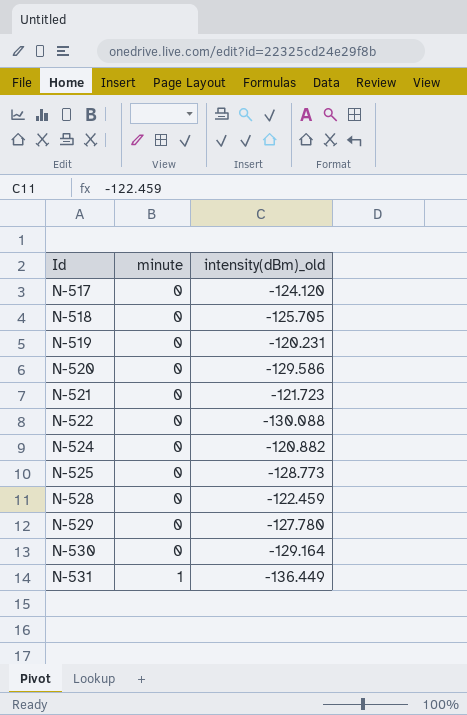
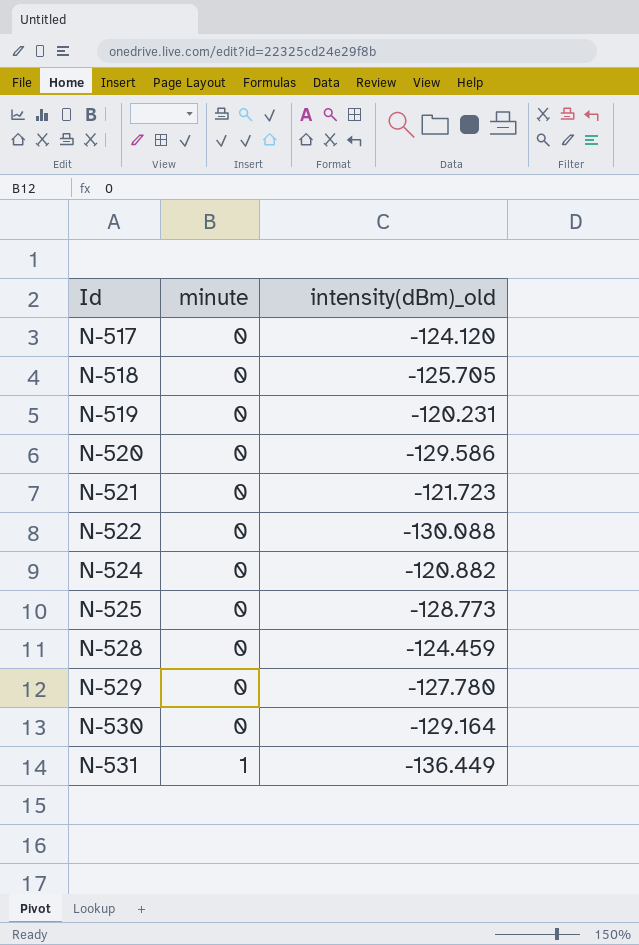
N-528 | intensity(dBm)_old: -122.459 -> -124.459

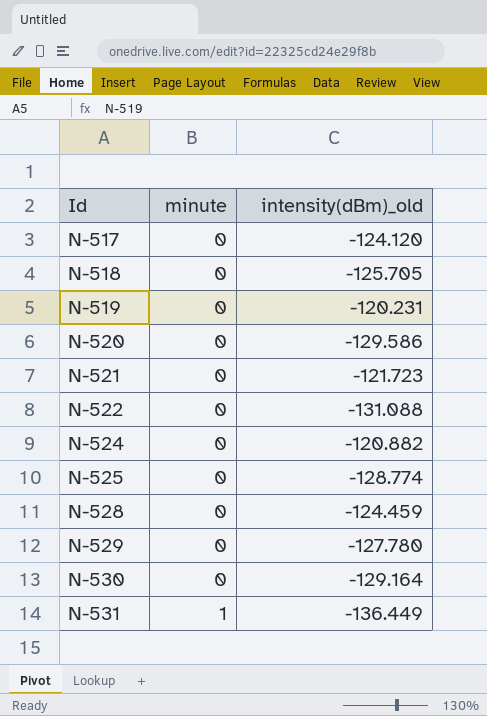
N-522 | intensity(dBm)_old: -130.088 -> -131.088
N-525 | intensity(dBm)_old: -128.773 -> -128.774

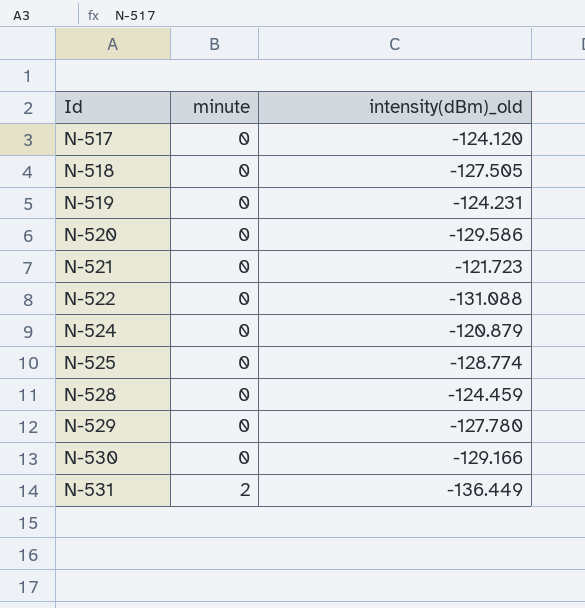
N-518 | intensity(dBm)_old: -125.705 -> -127.505
N-519 | intensity(dBm)_old: -120.231 -> -124.231
N-524 | intensity(dBm)_old: -120.882 -> -120.879
N-530 | intensity(dBm)_old: -129.164 -> -129.166
N-531 | minute: 1 -> 2

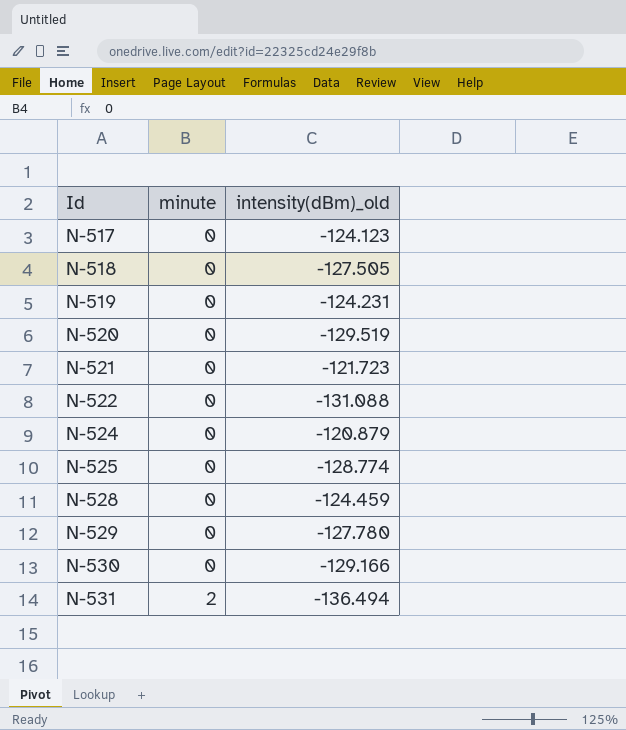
N-517 | intensity(dBm)_old: -124.120 -> -124.123
N-520 | intensity(dBm)_old: -129.586 -> -129.519
N-531 | intensity(dBm)_old: -136.449 -> -136.494

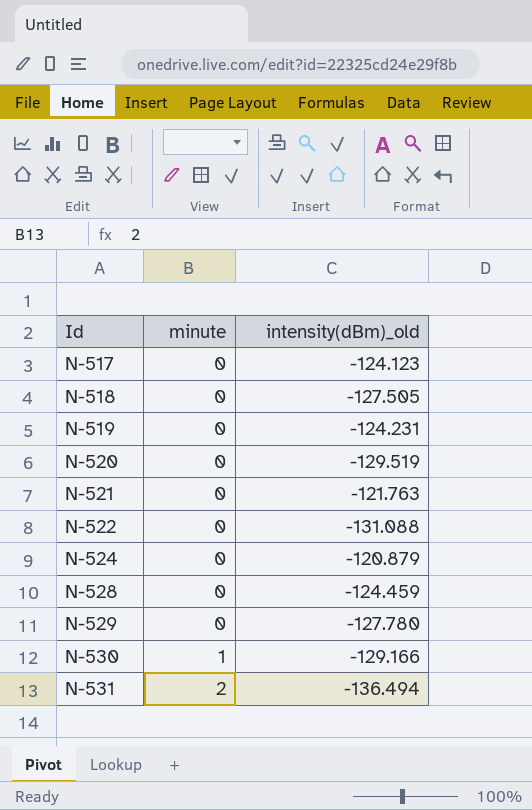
row N-525: 0 | -128.774 -> none
N-521 | intensity(dBm)_old: -121.723 -> -121.763
N-530 | minute: 0 -> 1

